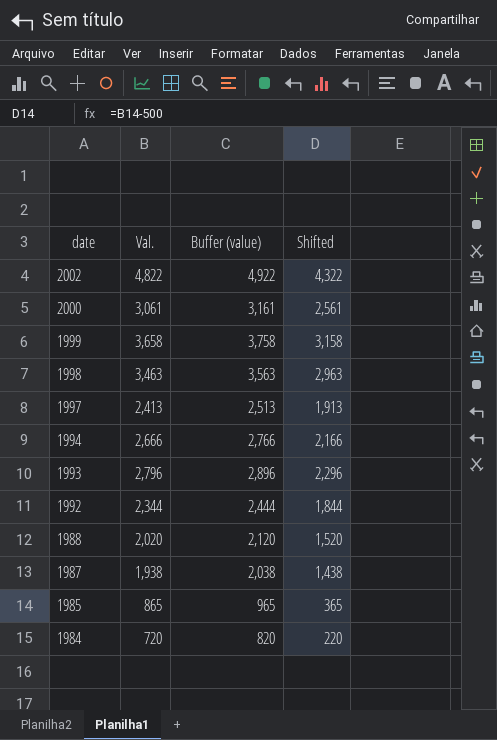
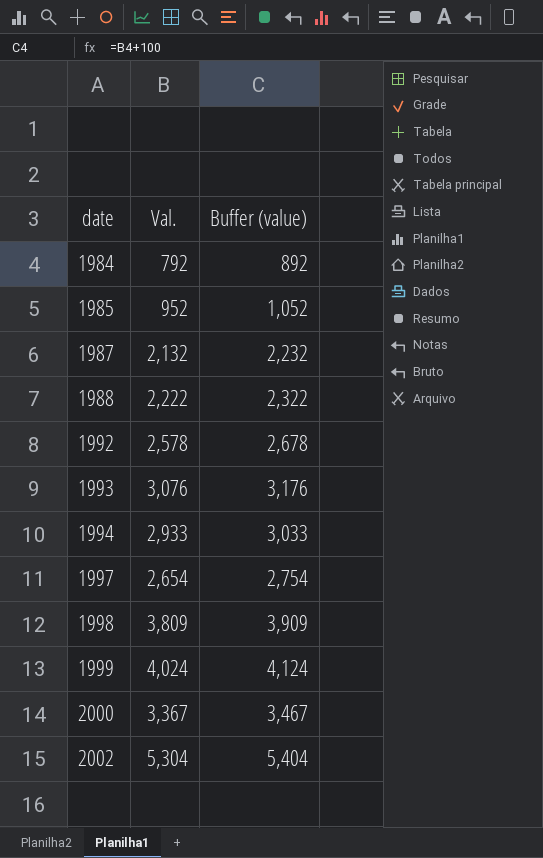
row order: date descending -> date ascending
column Shifted | formula: [Val.] - 500 -> none
1984 | Val.: 720 -> 792
1984 | Buffer (value): 820 -> 892
1985 | Val.: 865 -> 952
1985 | Buffer (value): 965 -> 1,052
1987 | Val.: 1,938 -> 2,132
1987 | Buffer (value): 2,038 -> 2,232
1988 | Val.: 2,020 -> 2,222
1988 | Buffer (value): 2,120 -> 2,322
1992 | Val.: 2,344 -> 2,578
1992 | Buffer (value): 2,444 -> 2,678
1993 | Val.: 2,796 -> 3,076
1993 | Buffer (value): 2,896 -> 3,176
1994 | Val.: 2,666 -> 2,933
1994 | Buffer (value): 2,766 -> 3,033
1997 | Val.: 2,413 -> 2,654
1997 | Buffer (value): 2,513 -> 2,754
1998 | Val.: 3,463 -> 3,809
1998 | Buffer (value): 3,563 -> 3,909
1999 | Val.: 3,658 -> 4,024
1999 | Buffer (value): 3,758 -> 4,124
2000 | Val.: 3,061 -> 3,367
2000 | Buffer (value): 3,161 -> 3,467
2002 | Val.: 4,822 -> 5,304
2002 | Buffer (value): 4,922 -> 5,404

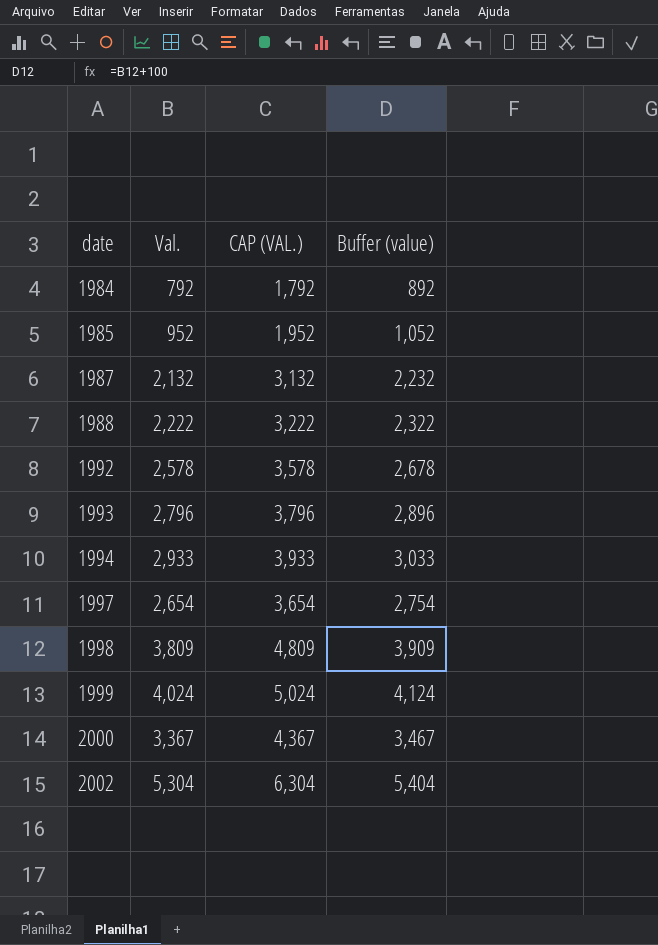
column CAP (VAL.) | formula: none -> [Val.] + 1000
1993 | Val.: 3,076 -> 2,796
1993 | Buffer (value): 3,176 -> 2,896

